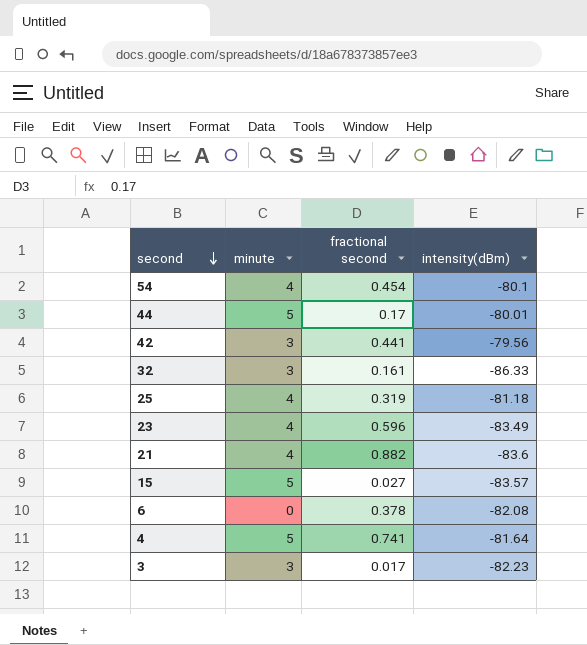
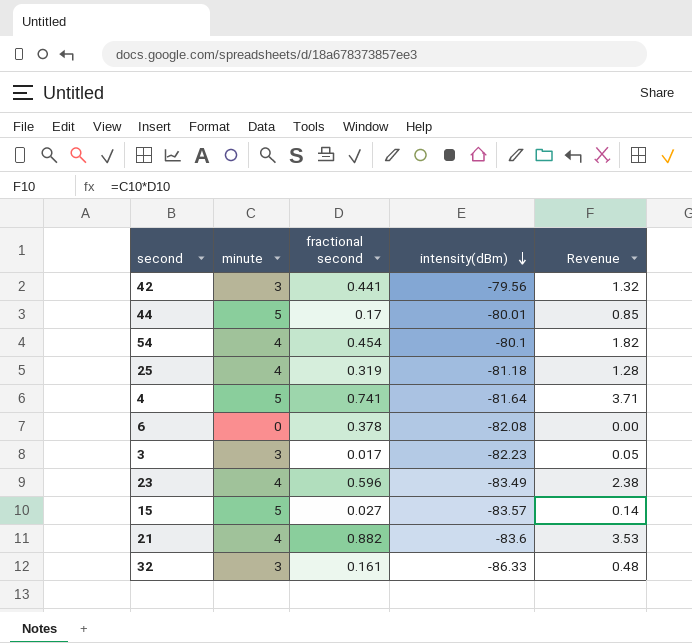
row order: second descending -> intensity(dBm) descending
column Revenue | formula: none -> [minute] * [fractional second]

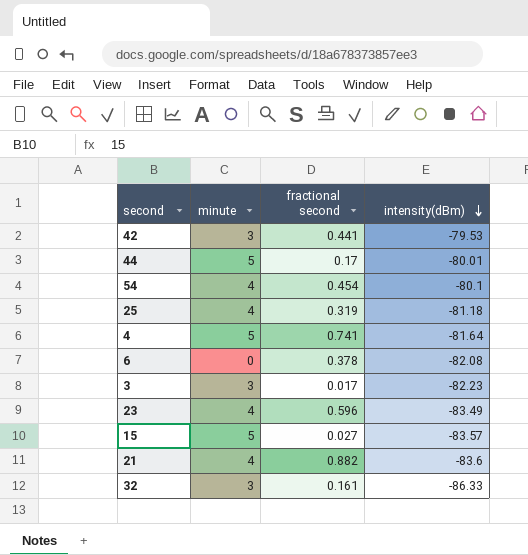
column Revenue | formula: [minute] * [fractional second] -> none
42 | intensity(dBm): -79.56 -> -79.53

